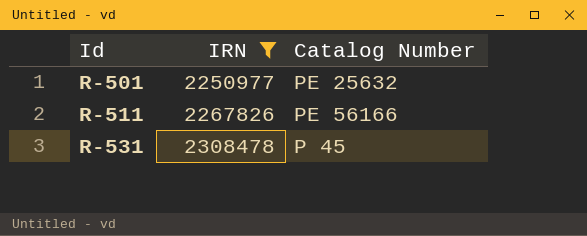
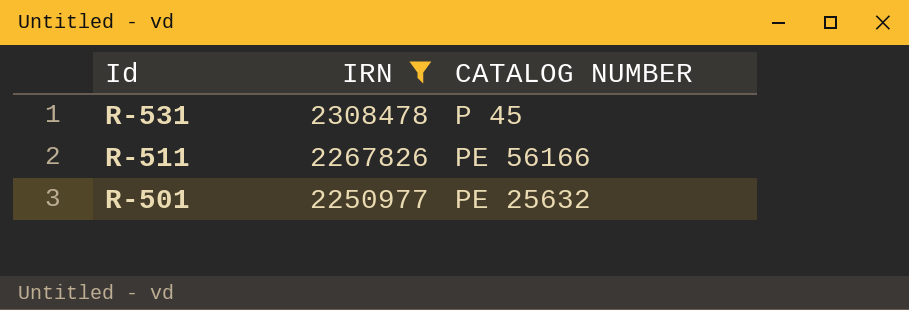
row order: Id ascending -> Id descending
column name: Catalog Number -> CATALOG NUMBER

